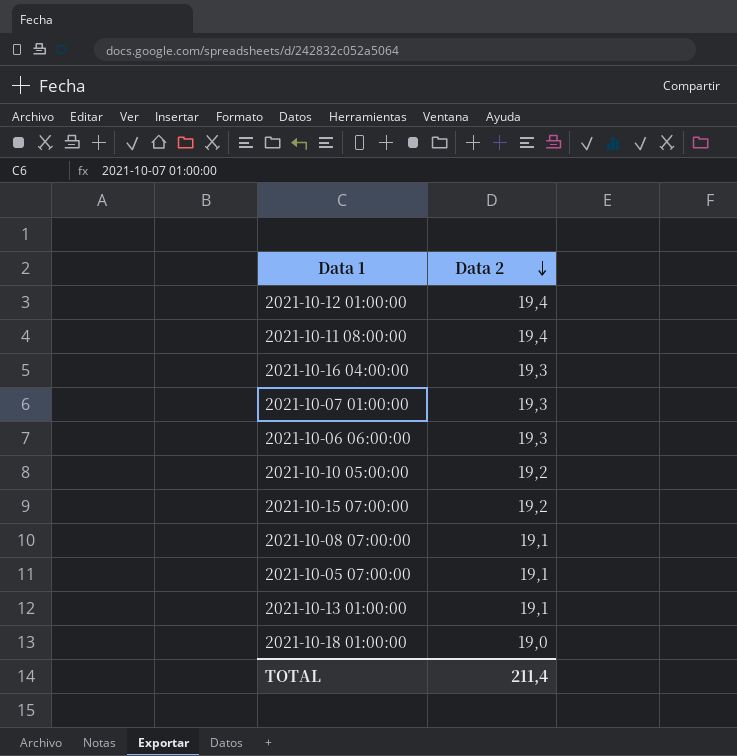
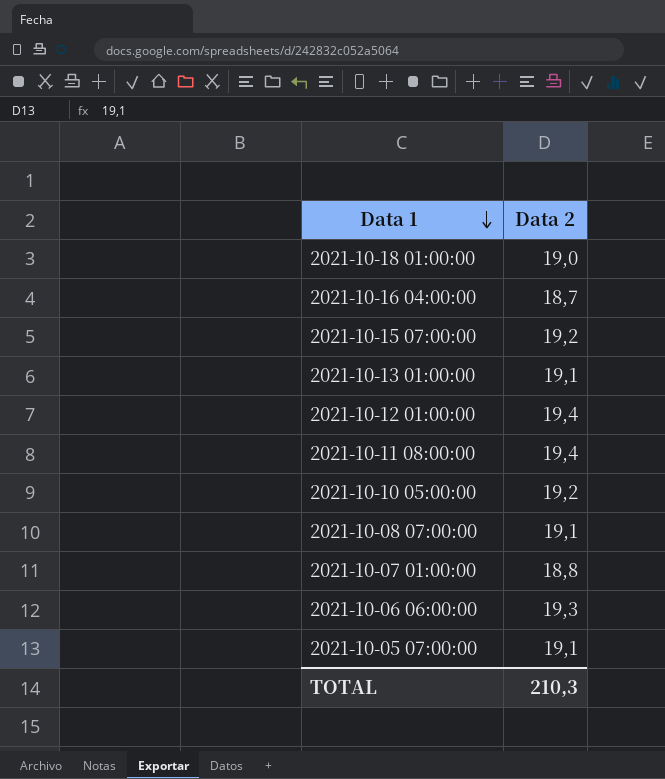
row order: Data 2 descending -> Data 1 descending
2021-10-16 04:00:00 | Data 2: 19,3 -> 18,7
2021-10-07 01:00:00 | Data 2: 19,3 -> 18,8
TOTAL | Data 2: 211,4 -> 210,3

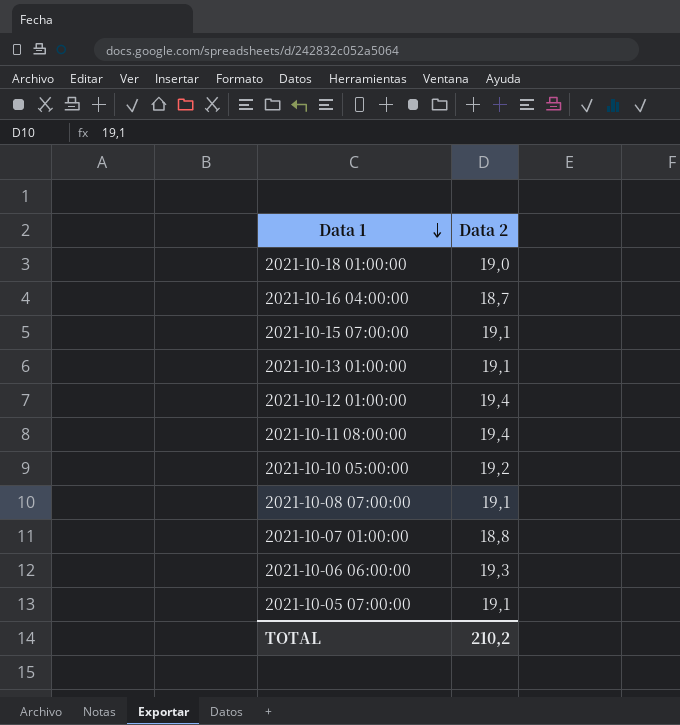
2021-10-15 07:00:00 | Data 2: 19,2 -> 19,1
TOTAL | Data 2: 210,3 -> 210,2

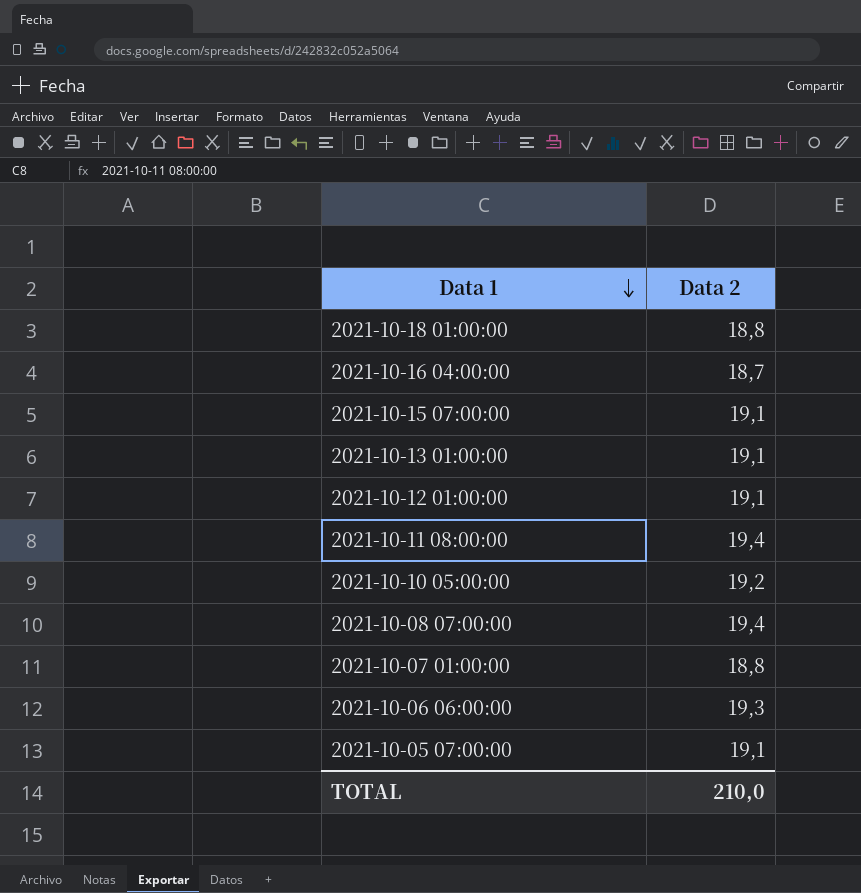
2021-10-18 01:00:00 | Data 2: 19,0 -> 18,8
2021-10-12 01:00:00 | Data 2: 19,4 -> 19,1
2021-10-08 07:00:00 | Data 2: 19,1 -> 19,4
TOTAL | Data 2: 210,2 -> 210,0

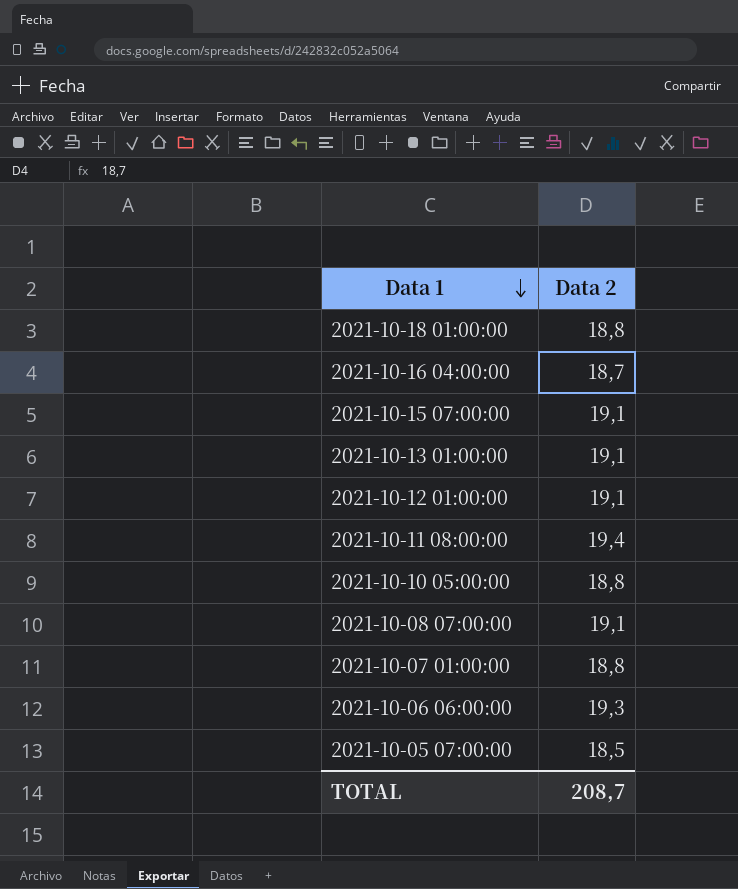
2021-10-10 05:00:00 | Data 2: 19,2 -> 18,8
2021-10-08 07:00:00 | Data 2: 19,4 -> 19,1
2021-10-05 07:00:00 | Data 2: 19,1 -> 18,5
TOTAL | Data 2: 210,0 -> 208,7

